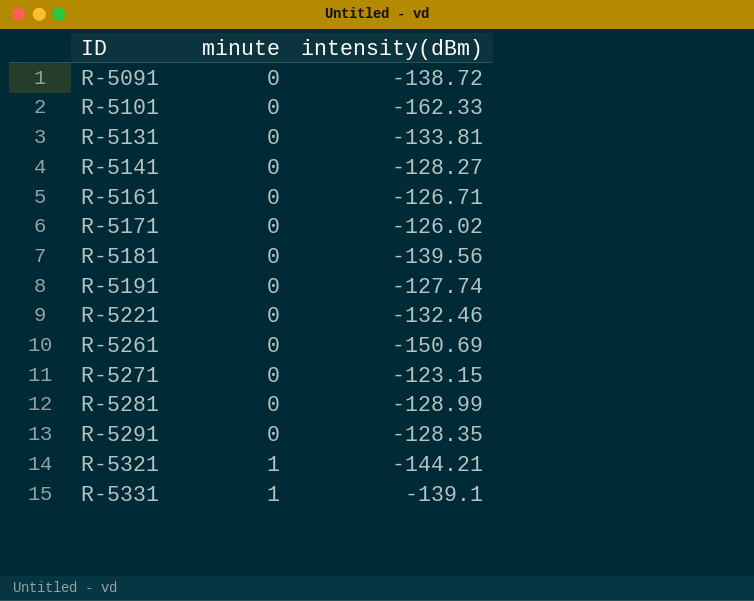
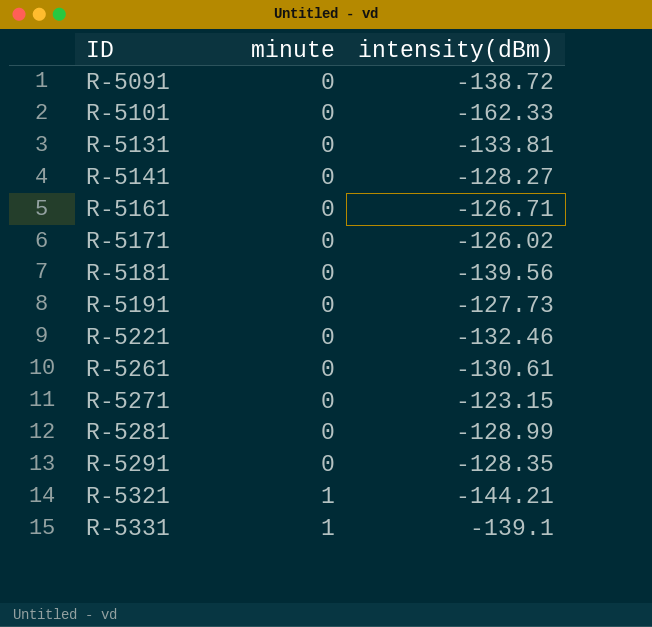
R-5191 | intensity(dBm): -127.74 -> -127.73
R-5261 | intensity(dBm): -150.69 -> -130.61

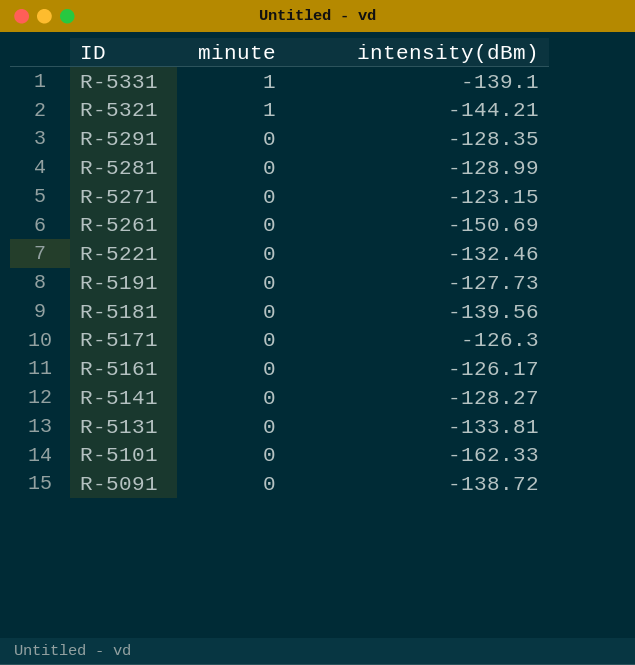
row order: ID ascending -> ID descending
R-5261 | intensity(dBm): -130.61 -> -150.69
R-5171 | intensity(dBm): -126.02 -> -126.3
R-5161 | intensity(dBm): -126.71 -> -126.17

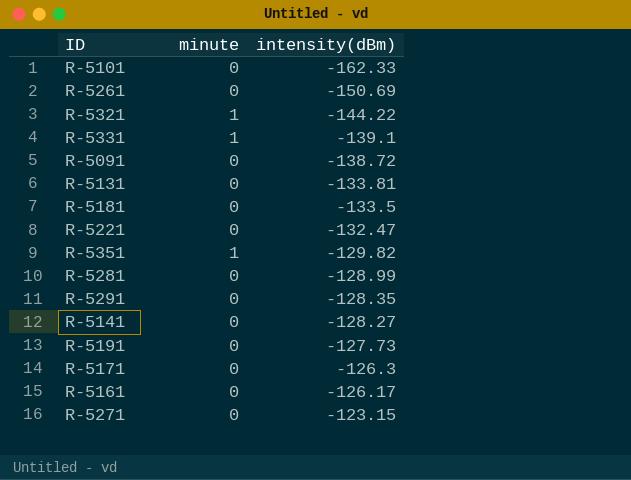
row order: ID descending -> intensity(dBm) ascending
R-5321 | intensity(dBm): -144.21 -> -144.22
R-5181 | intensity(dBm): -139.56 -> -133.5
R-5221 | intensity(dBm): -132.46 -> -132.47
row R-5351: none -> 1 | -129.82

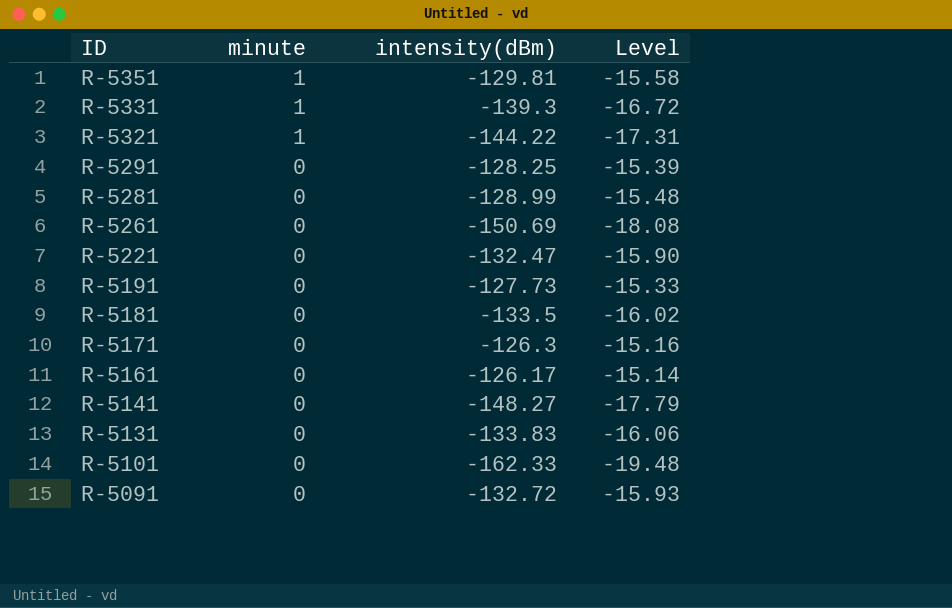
row order: intensity(dBm) ascending -> ID descending
column Level | formula: none -> [intensity(dBm)] * 0.12
row R-5271: 0 | -123.15 -> none
R-5351 | intensity(dBm): -129.82 -> -129.81
R-5331 | intensity(dBm): -139.1 -> -139.3
R-5291 | intensity(dBm): -128.35 -> -128.25
R-5141 | intensity(dBm): -128.27 -> -148.27
R-5131 | intensity(dBm): -133.81 -> -133.83
R-5091 | intensity(dBm): -138.72 -> -132.72

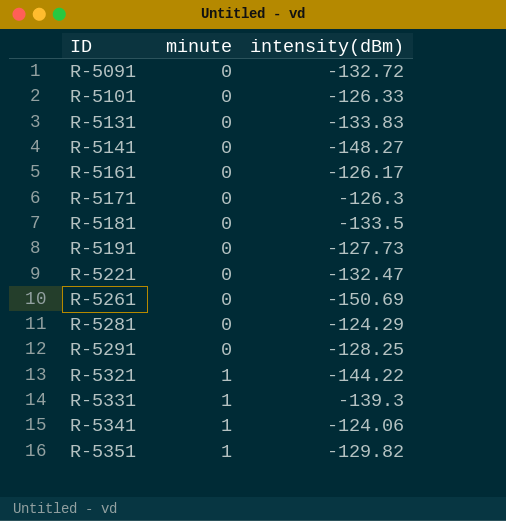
row order: ID descending -> ID ascending
column Level | formula: [intensity(dBm)] * 0.12 -> none
R-5101 | intensity(dBm): -162.33 -> -126.33
R-5281 | intensity(dBm): -128.99 -> -124.29
row R-5341: none -> 1 | -124.06
R-5351 | intensity(dBm): -129.81 -> -129.82

